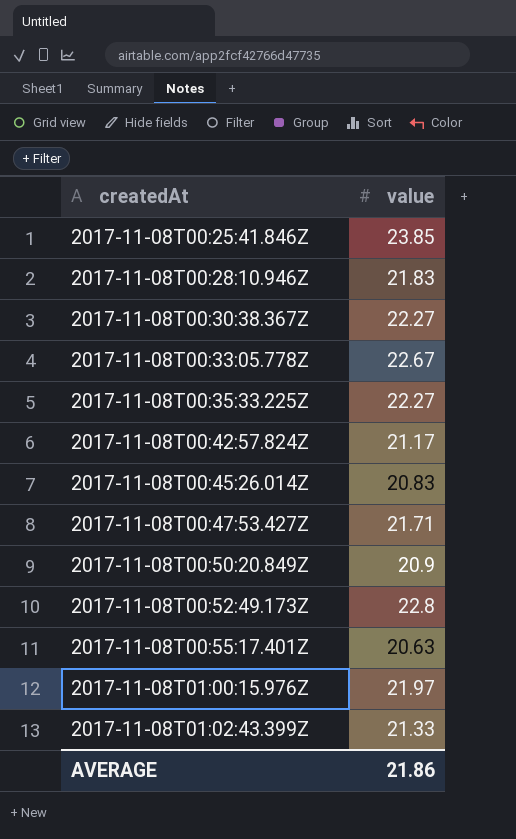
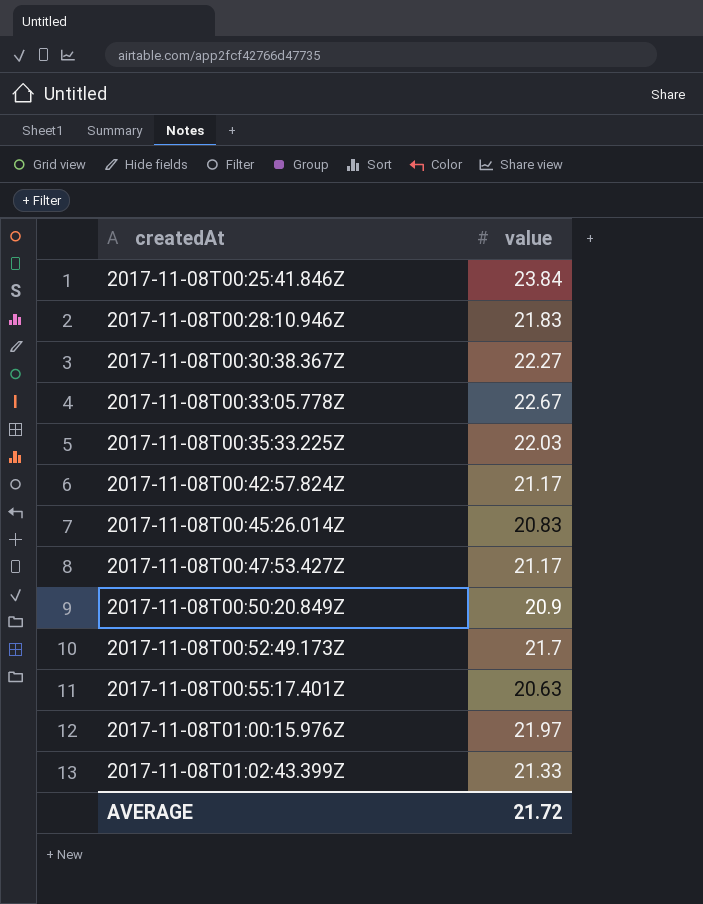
2017-11-08T00:25:41.846Z | value: 23.85 -> 23.84
2017-11-08T00:35:33.225Z | value: 22.27 -> 22.03
2017-11-08T00:47:53.427Z | value: 21.71 -> 21.17
2017-11-08T00:52:49.173Z | value: 22.8 -> 21.7
AVERAGE | value: 21.86 -> 21.72

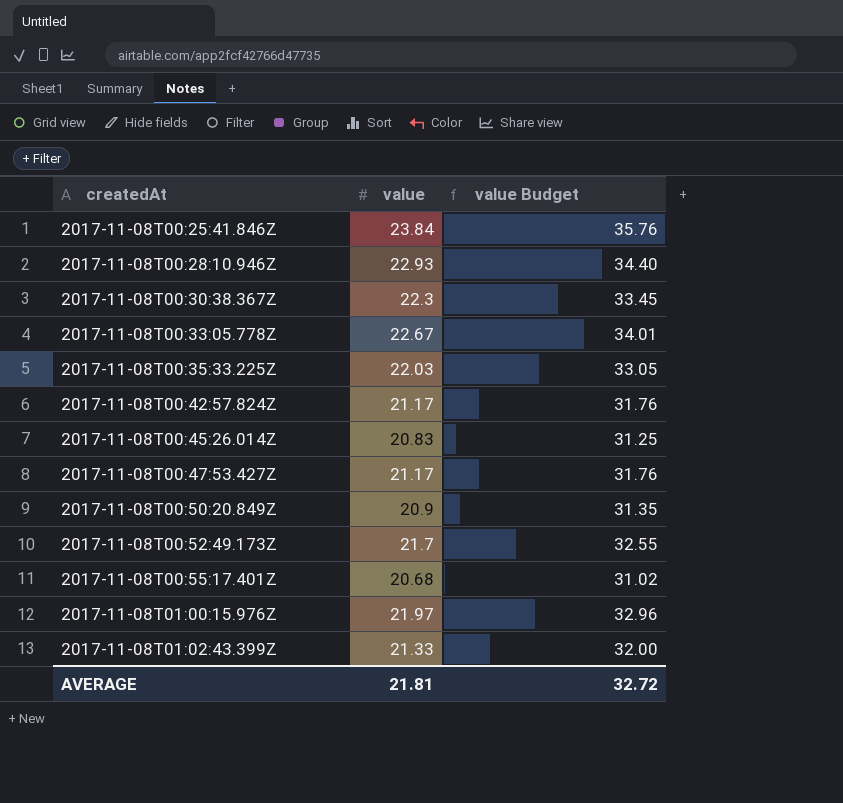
column value Budget | formula: none -> [value] * 1.5
2017-11-08T00:28:10.946Z | value: 21.83 -> 22.93
2017-11-08T00:30:38.367Z | value: 22.27 -> 22.3
2017-11-08T00:55:17.401Z | value: 20.63 -> 20.68
AVERAGE | value: 21.72 -> 21.81

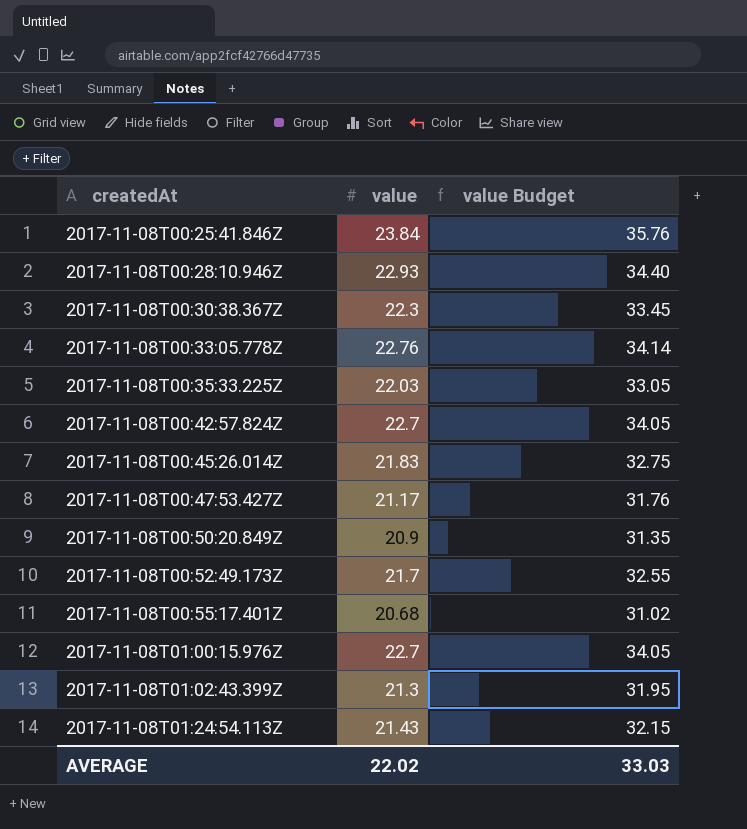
2017-11-08T00:33:05.778Z | value: 22.67 -> 22.76
2017-11-08T00:33:05.778Z | value Budget: 34.01 -> 34.14
2017-11-08T00:42:57.824Z | value: 21.17 -> 22.7
2017-11-08T00:42:57.824Z | value Budget: 31.76 -> 34.05
2017-11-08T00:45:26.014Z | value: 20.83 -> 21.83
2017-11-08T00:45:26.014Z | value Budget: 31.25 -> 32.75
2017-11-08T01:00:15.976Z | value: 21.97 -> 22.7
2017-11-08T01:00:15.976Z | value Budget: 32.96 -> 34.05
2017-11-08T01:02:43.399Z | value: 21.33 -> 21.3
2017-11-08T01:02:43.399Z | value Budget: 32.00 -> 31.95
row 2017-11-08T01:24:54.113Z: none -> 21.43 | 32.15
AVERAGE | value: 21.81 -> 22.02
AVERAGE | value Budget: 32.72 -> 33.03

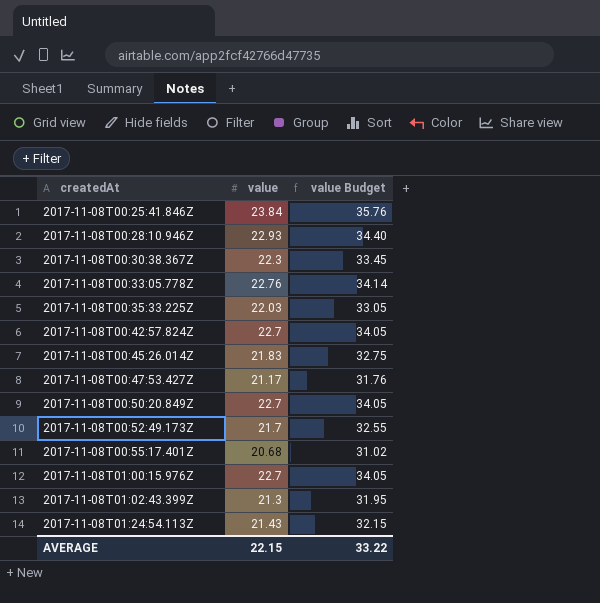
2017-11-08T00:50:20.849Z | value: 20.9 -> 22.7
2017-11-08T00:50:20.849Z | value Budget: 31.35 -> 34.05
AVERAGE | value: 22.02 -> 22.15
AVERAGE | value Budget: 33.03 -> 33.22

